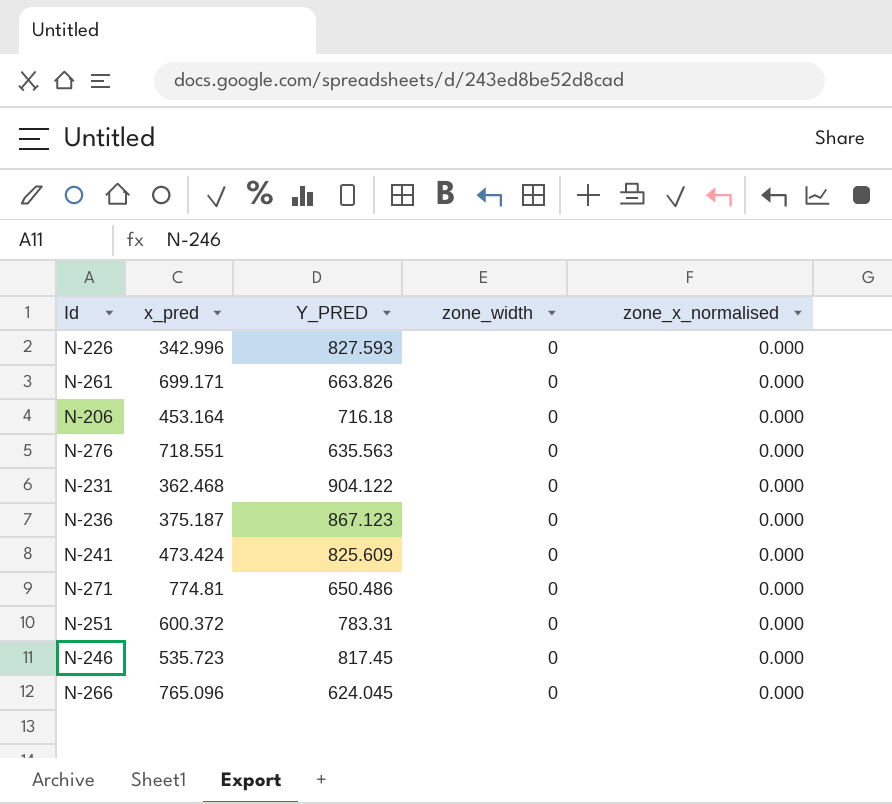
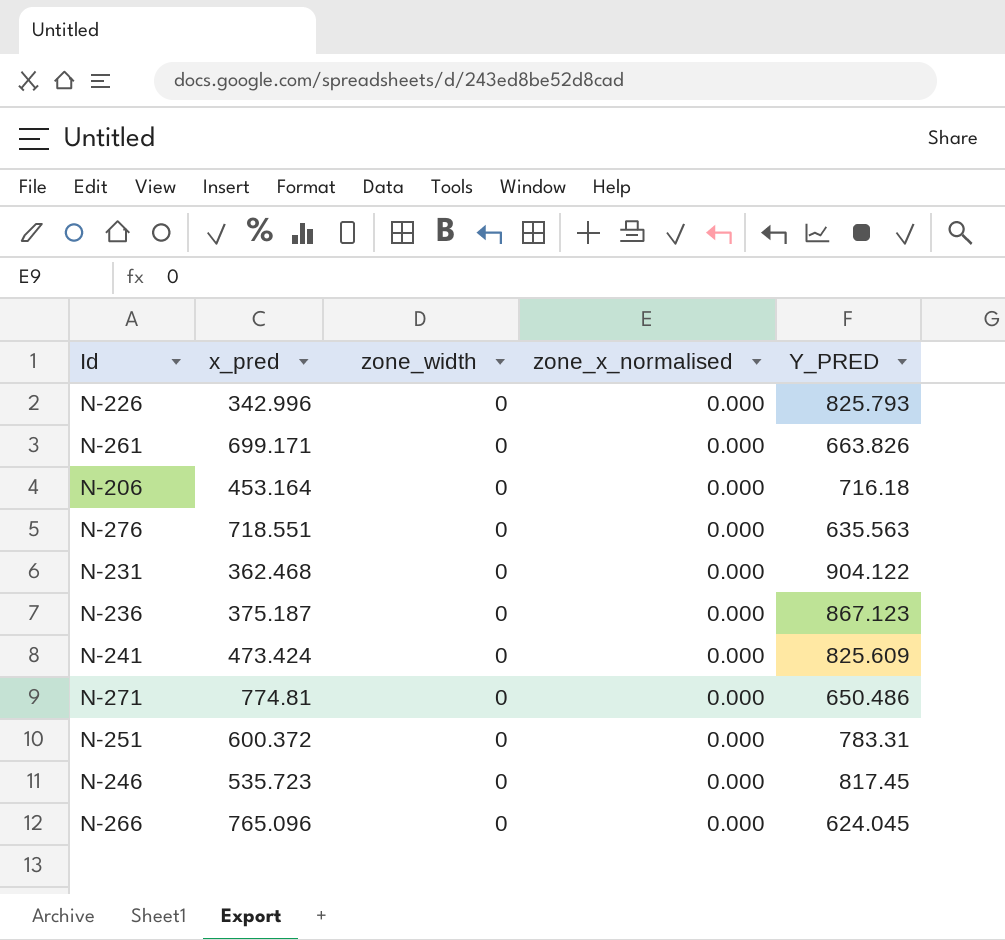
column Y_PRED | position: 3 -> 5
N-226 | Y_PRED: 827.593 -> 825.793

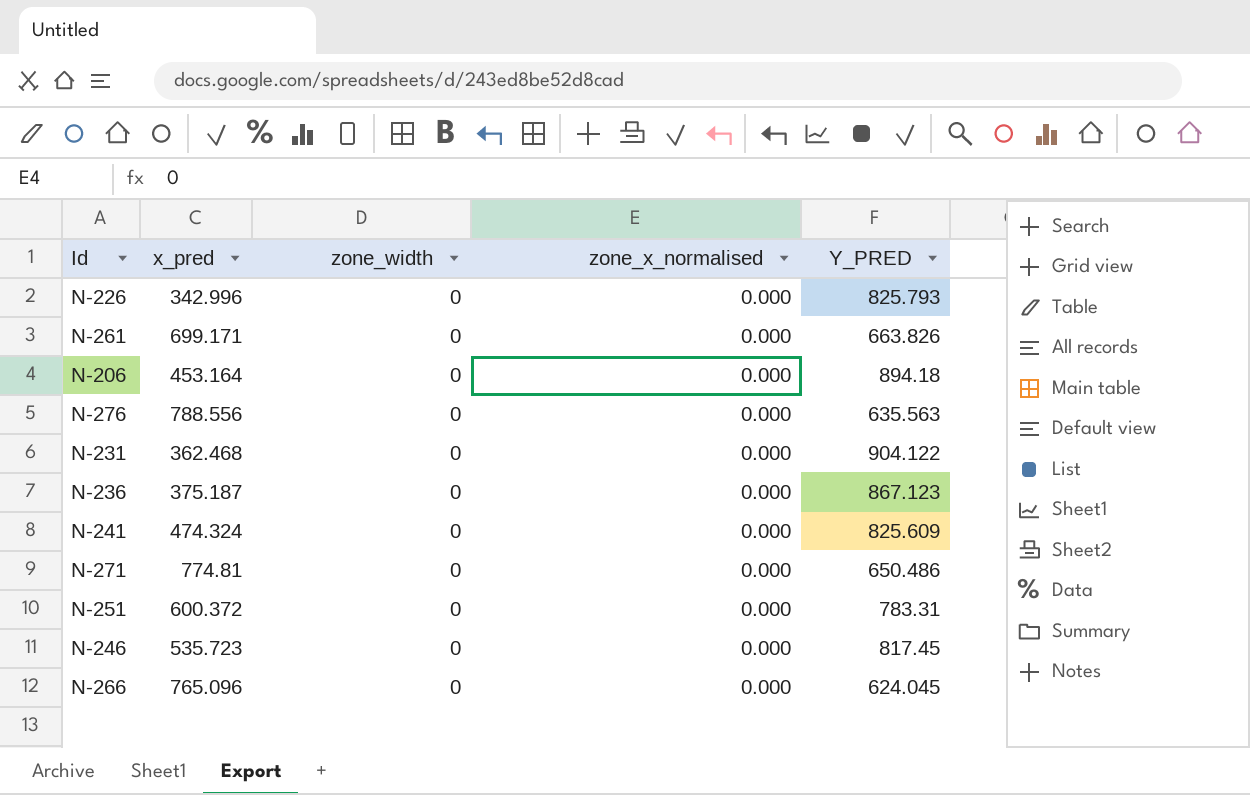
N-206 | Y_PRED: 716.18 -> 894.18
N-276 | x_pred: 718.551 -> 788.556
N-241 | x_pred: 473.424 -> 474.324

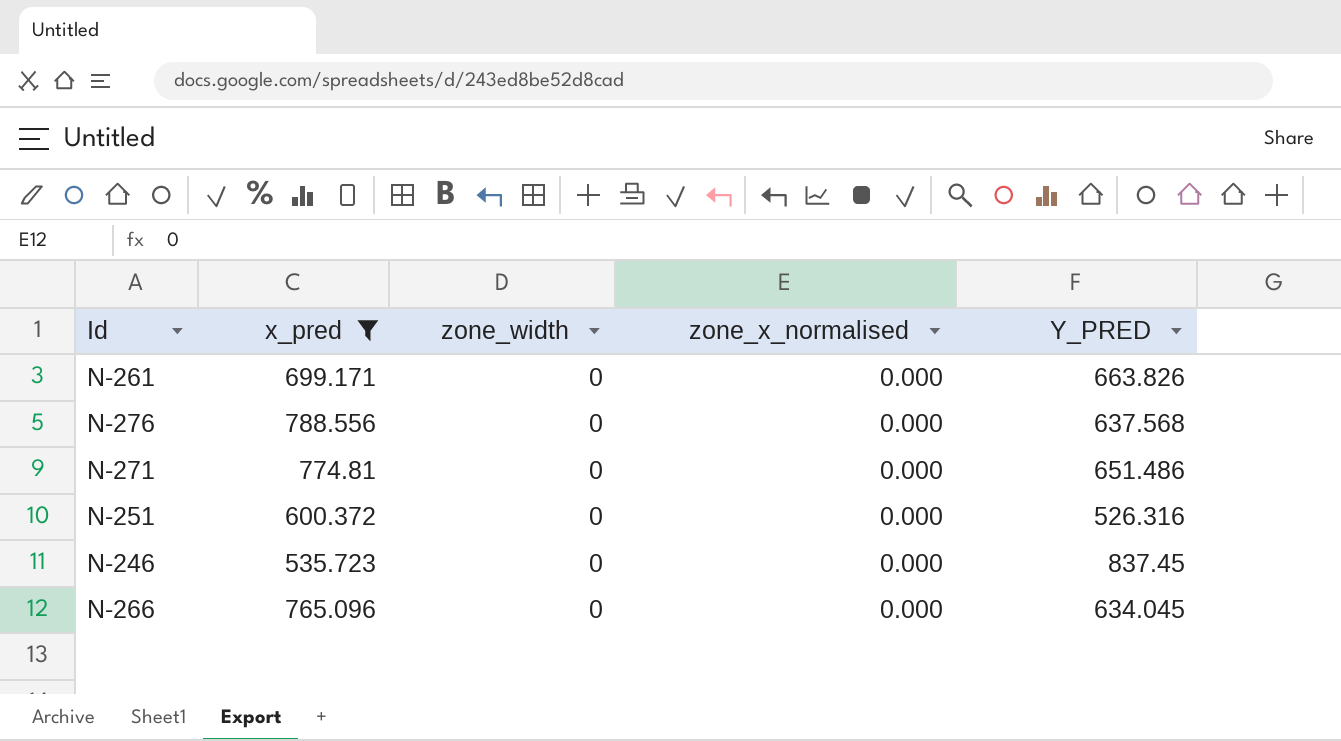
filter: none -> x_pred >= 535.723
N-276 | Y_PRED: 635.563 -> 637.568
N-271 | Y_PRED: 650.486 -> 651.486
N-251 | Y_PRED: 783.31 -> 526.316
N-246 | Y_PRED: 817.45 -> 837.45
N-266 | Y_PRED: 624.045 -> 634.045

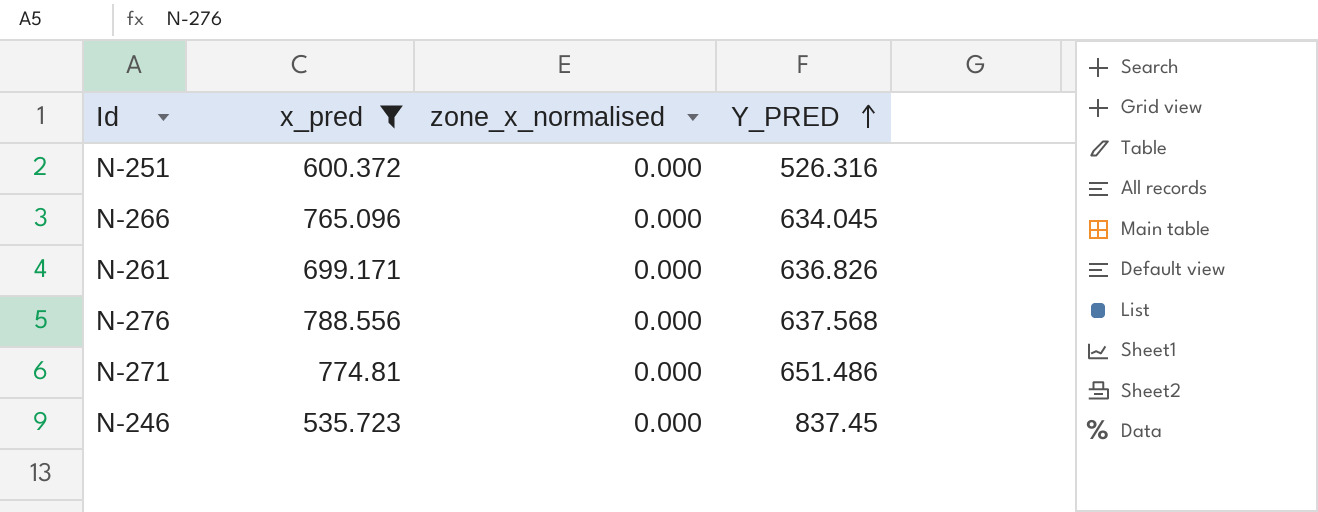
row order: none -> Y_PRED ascending
column zone_width | position: 3 -> none
N-261 | Y_PRED: 663.826 -> 636.826

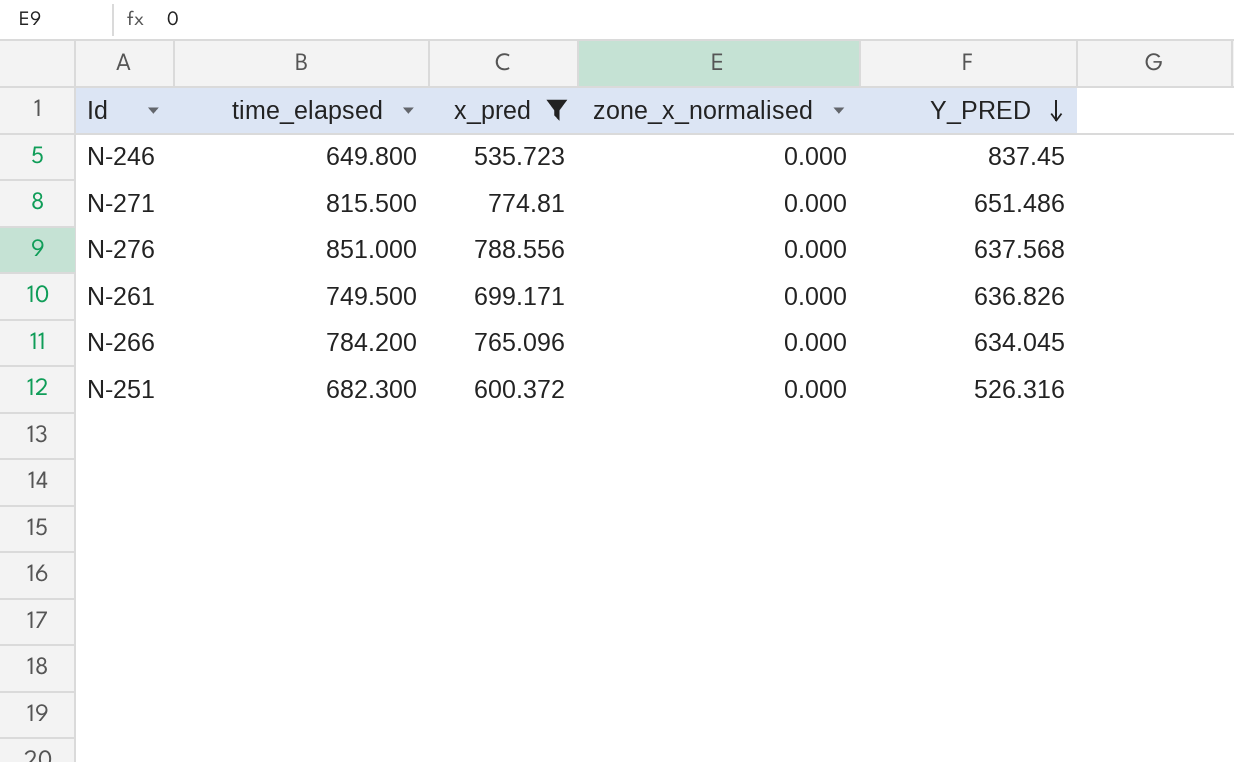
row order: Y_PRED ascending -> Y_PRED descending
column time_elapsed | position: none -> 2

